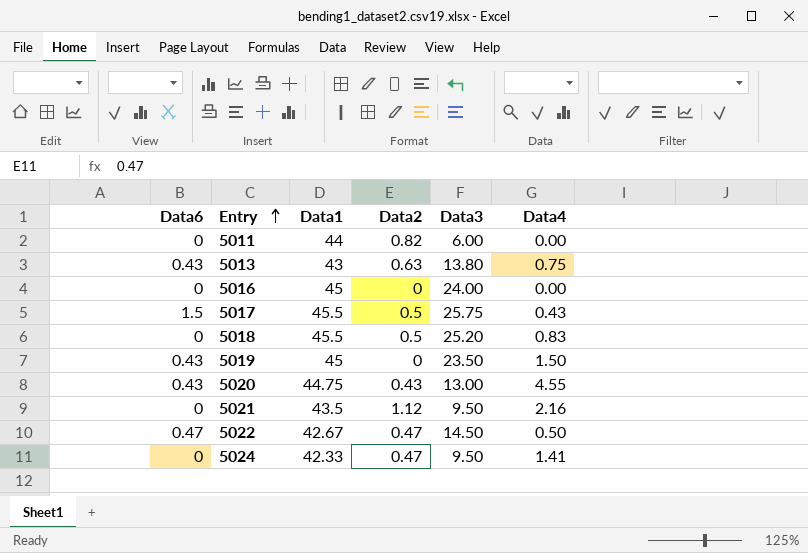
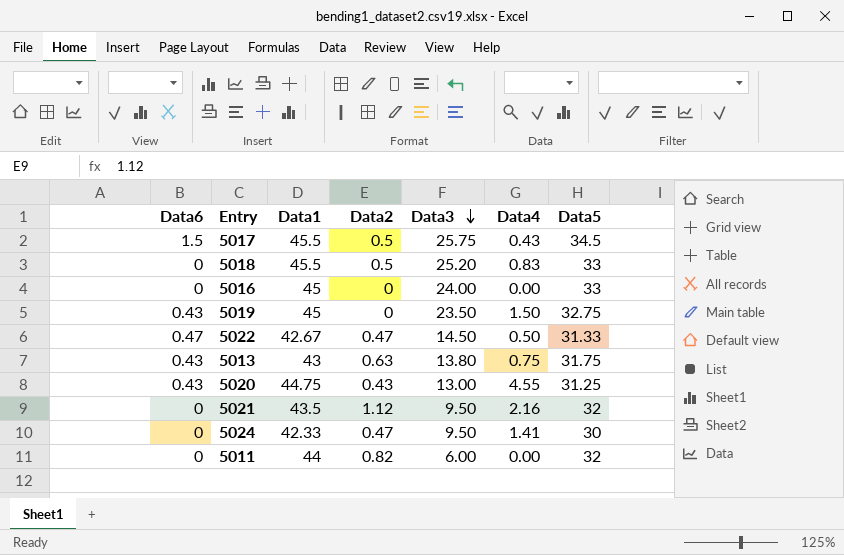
row order: Entry ascending -> Data3 descending
column Data5 | position: none -> 7

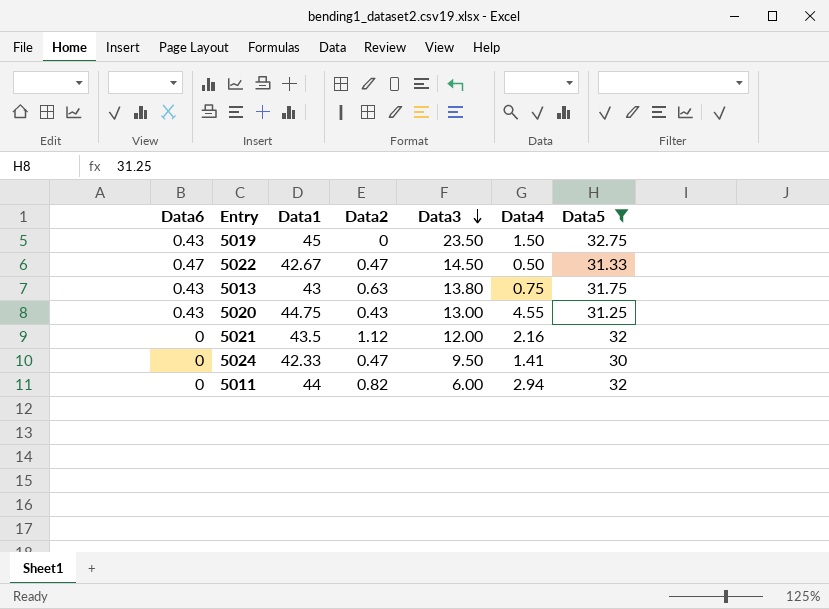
filter: none -> Data5 <= 32.75
5021 | Data3: 9.50 -> 12.00
5011 | Data4: 0.00 -> 2.94

